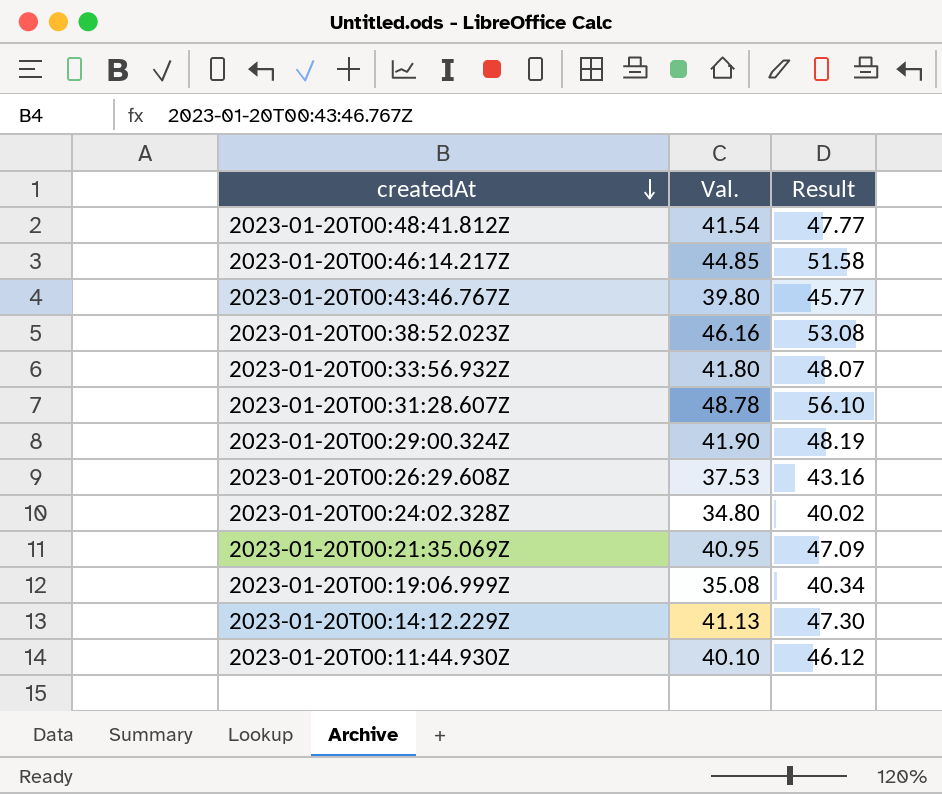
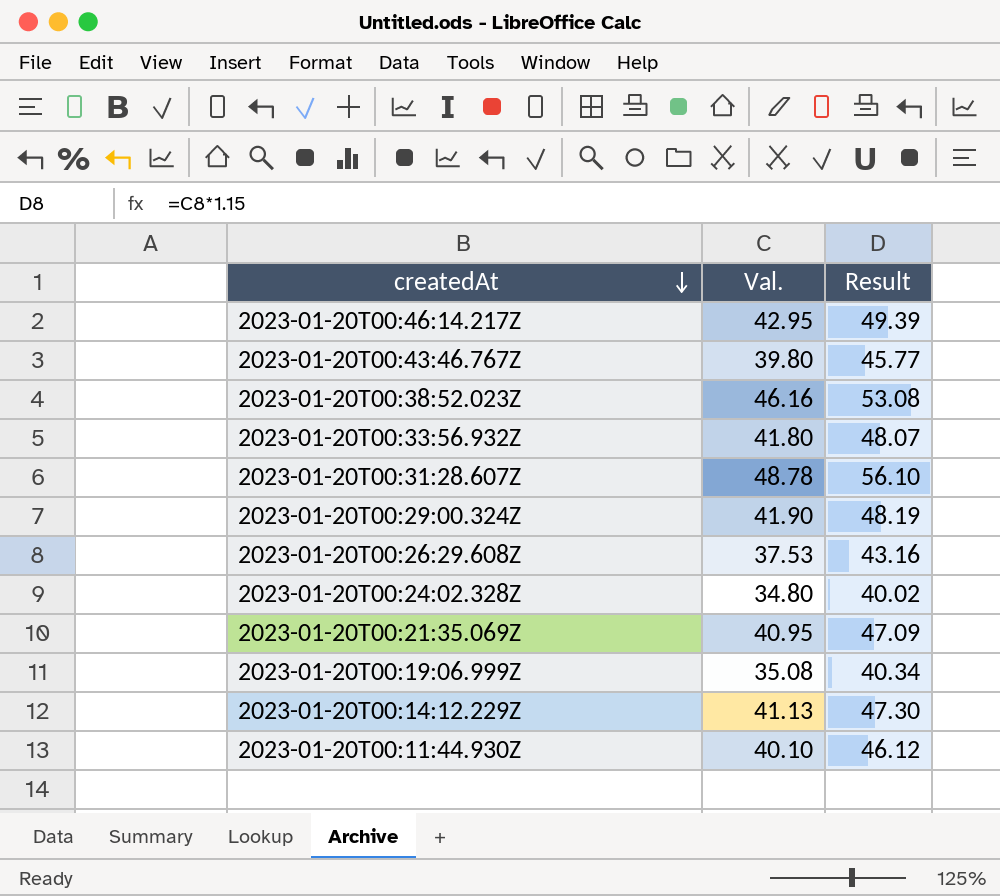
row 2023-01-20T00:48:41.812Z: 41.54 | 47.77 -> none
2023-01-20T00:46:14.217Z | Val.: 44.85 -> 42.95
2023-01-20T00:46:14.217Z | Result: 51.58 -> 49.39

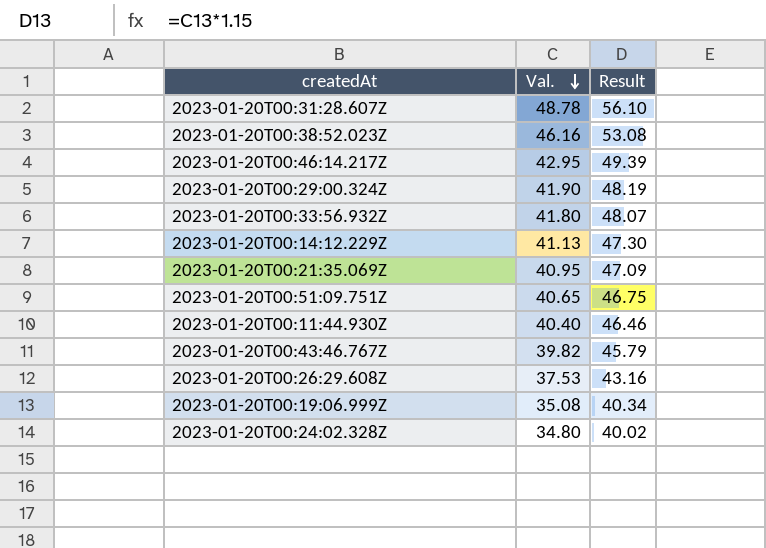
row order: createdAt descending -> Val. descending
row 2023-01-20T00:51:09.751Z: none -> 40.65 | 46.75
2023-01-20T00:11:44.930Z | Val.: 40.10 -> 40.40
2023-01-20T00:11:44.930Z | Result: 46.12 -> 46.46
2023-01-20T00:43:46.767Z | Val.: 39.80 -> 39.82
2023-01-20T00:43:46.767Z | Result: 45.77 -> 45.79

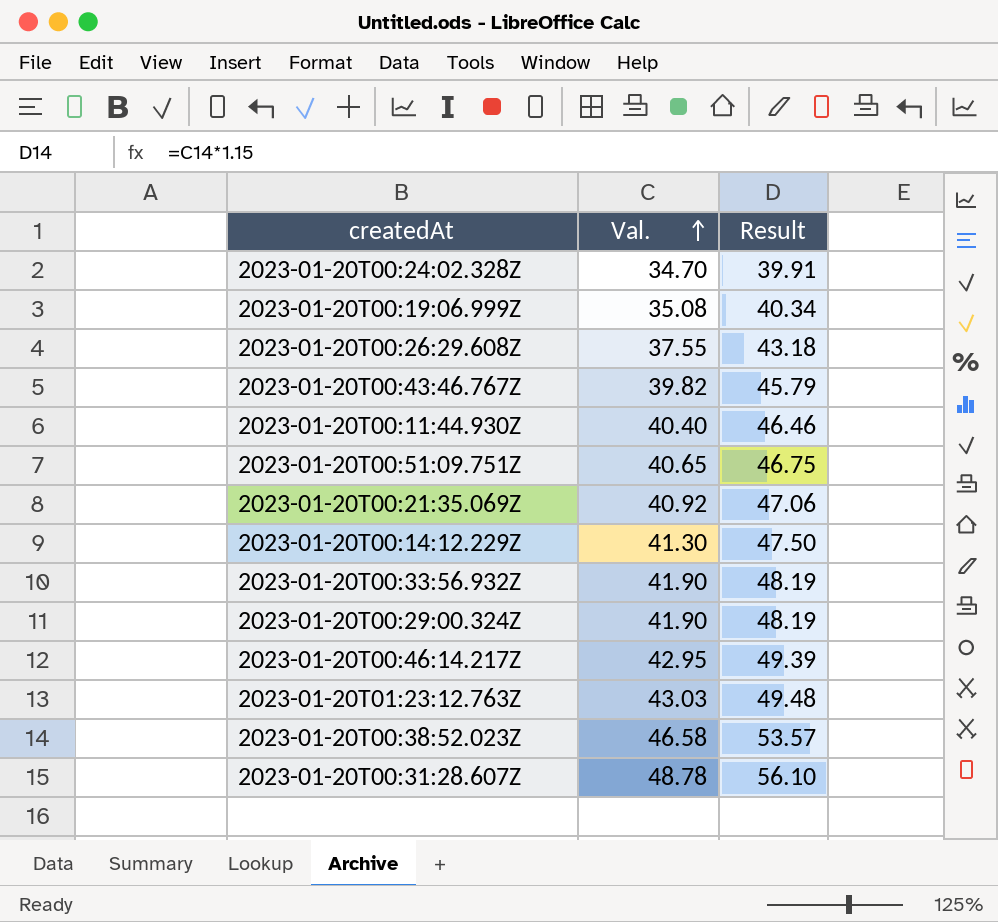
row order: Val. descending -> Val. ascending
2023-01-20T00:24:02.328Z | Val.: 34.80 -> 34.70
2023-01-20T00:24:02.328Z | Result: 40.02 -> 39.91
2023-01-20T00:26:29.608Z | Val.: 37.53 -> 37.55
2023-01-20T00:26:29.608Z | Result: 43.16 -> 43.18
2023-01-20T00:21:35.069Z | Val.: 40.95 -> 40.92
2023-01-20T00:21:35.069Z | Result: 47.09 -> 47.06
2023-01-20T00:14:12.229Z | Val.: 41.13 -> 41.30
2023-01-20T00:14:12.229Z | Result: 47.30 -> 47.50
2023-01-20T00:33:56.932Z | Val.: 41.80 -> 41.90
2023-01-20T00:33:56.932Z | Result: 48.07 -> 48.19
row 2023-01-20T01:23:12.763Z: none -> 43.03 | 49.48
2023-01-20T00:38:52.023Z | Val.: 46.16 -> 46.58
2023-01-20T00:38:52.023Z | Result: 53.08 -> 53.57

